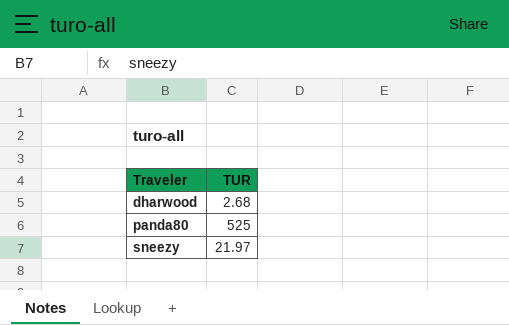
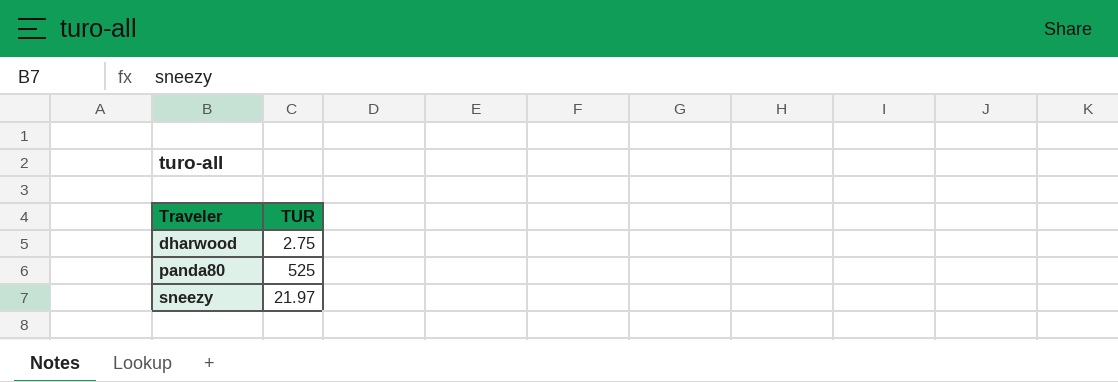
dharwood | TUR: 2.68 -> 2.75

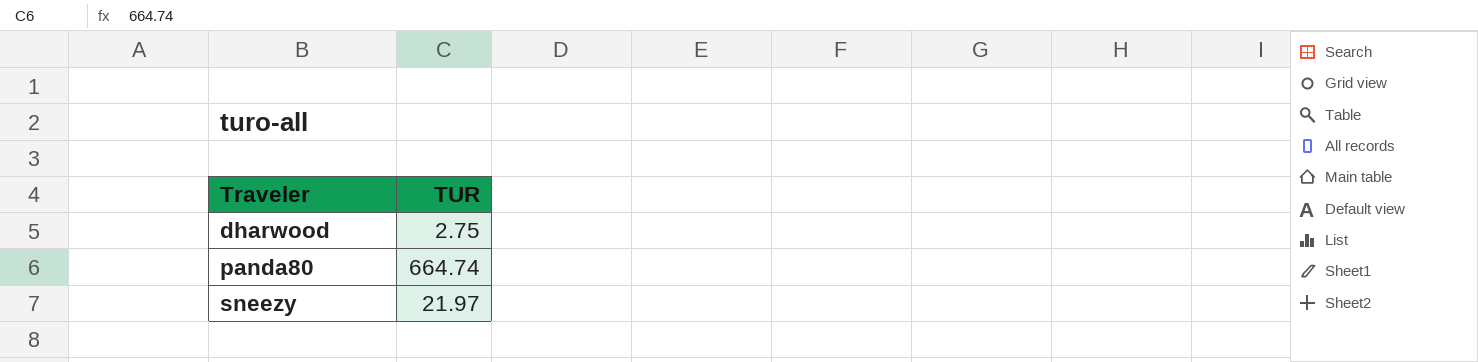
panda80 | TUR: 525 -> 664.74

